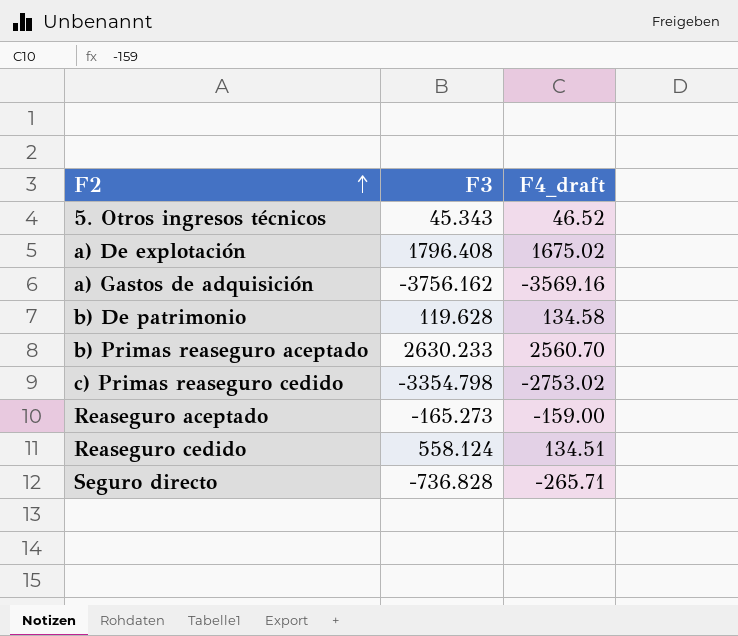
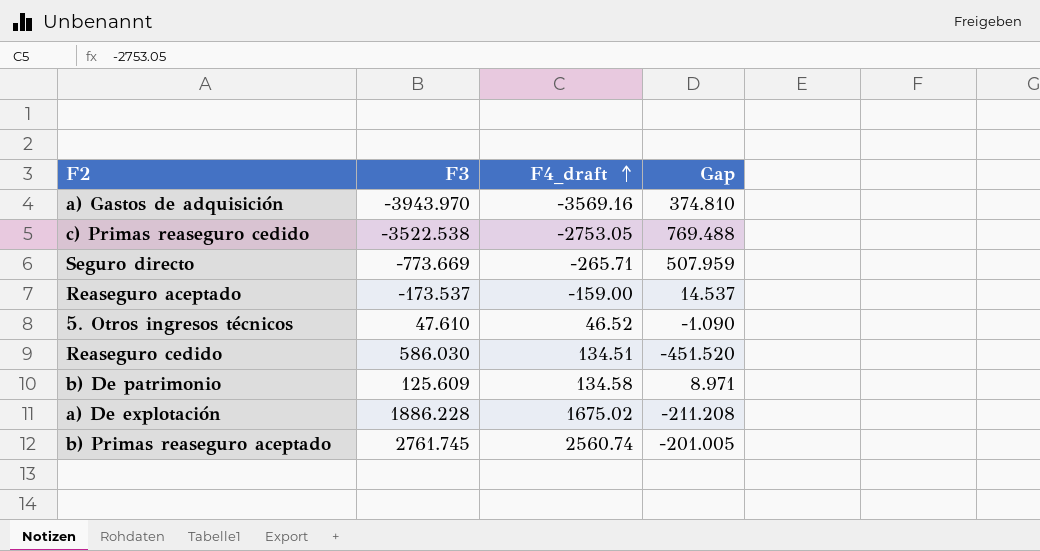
row order: F2 ascending -> F4_draft ascending
column Gap | formula: none -> [F4_draft] - [F3]
a) Gastos de adquisición | F3: -3756.162 -> -3943.970
c) Primas reaseguro cedido | F3: -3354.798 -> -3522.538
c) Primas reaseguro cedido | F4_draft: -2753.02 -> -2753.05
Seguro directo | F3: -736.828 -> -773.669
Reaseguro aceptado | F3: -165.273 -> -173.537
5. Otros ingresos técnicos | F3: 45.343 -> 47.610
Reaseguro cedido | F3: 558.124 -> 586.030
b) De patrimonio | F3: 119.628 -> 125.609
a) De explotación | F3: 1796.408 -> 1886.228
b) Primas reaseguro aceptado | F3: 2630.233 -> 2761.745
b) Primas reaseguro aceptado | F4_draft: 2560.70 -> 2560.74

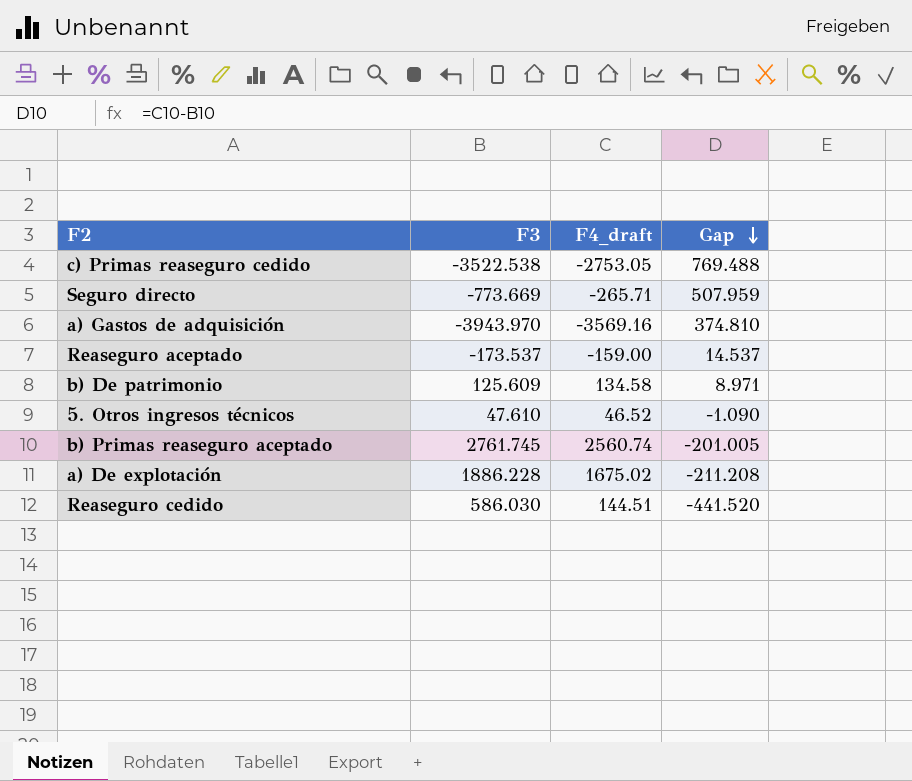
row order: F4_draft ascending -> Gap descending
Reaseguro cedido | F4_draft: 134.51 -> 144.51
Reaseguro cedido | Gap: -451.520 -> -441.520

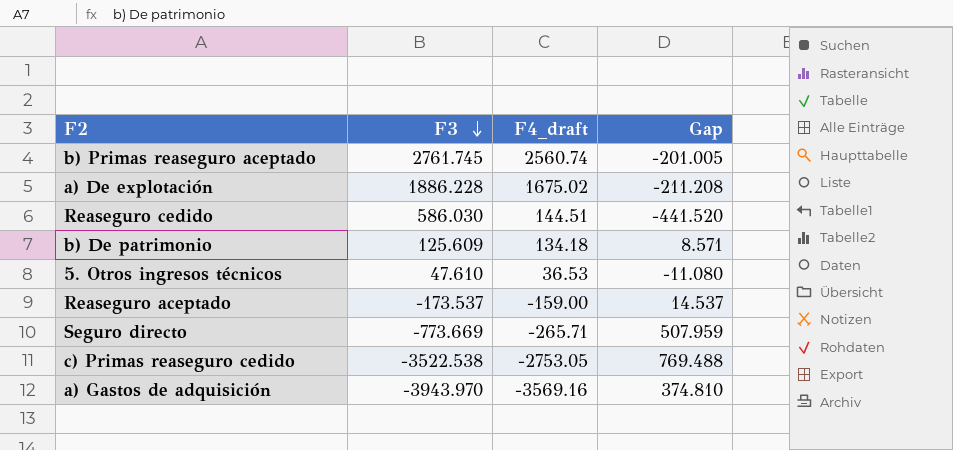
row order: Gap descending -> F3 descending
b) De patrimonio | F4_draft: 134.58 -> 134.18
b) De patrimonio | Gap: 8.971 -> 8.571
5. Otros ingresos técnicos | F4_draft: 46.52 -> 36.53
5. Otros ingresos técnicos | Gap: -1.090 -> -11.080

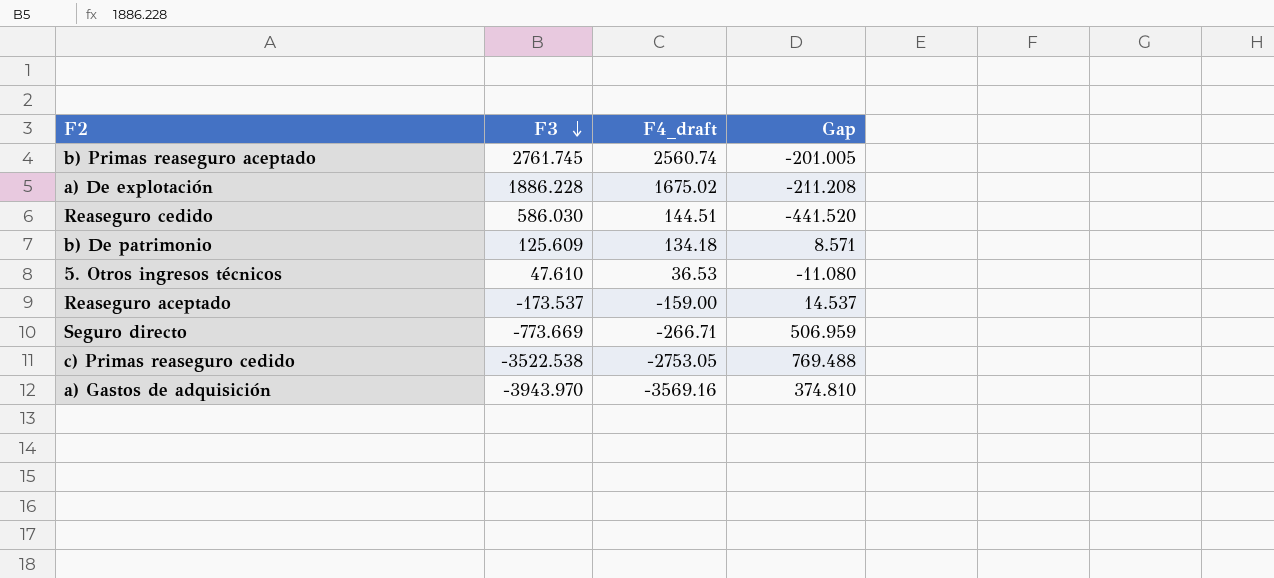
Seguro directo | F4_draft: -265.71 -> -266.71
Seguro directo | Gap: 507.959 -> 506.959

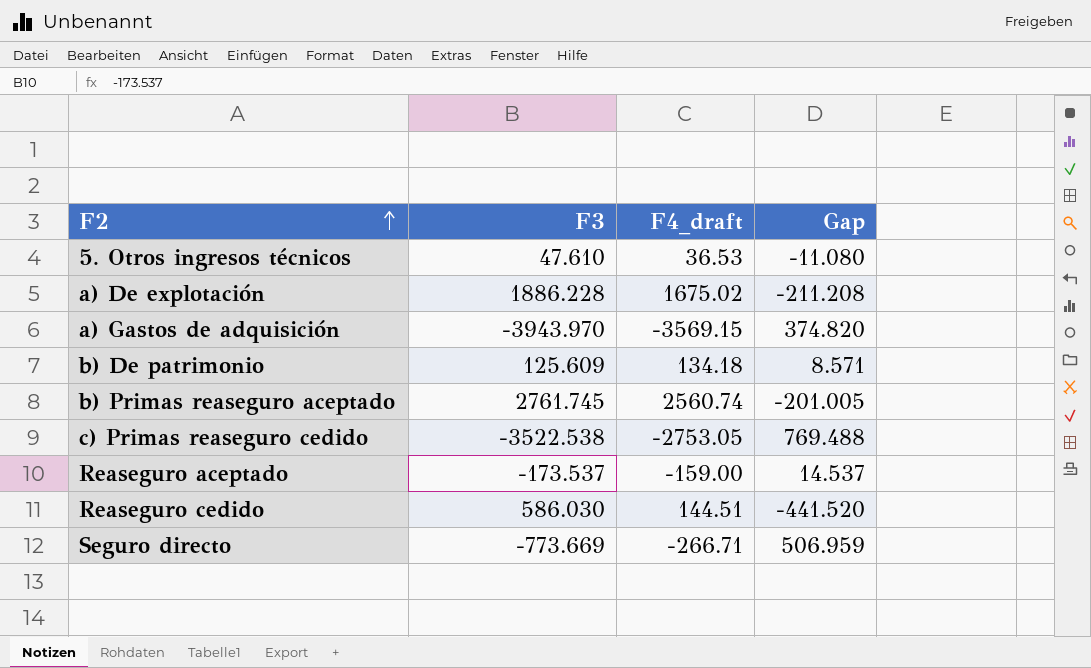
row order: F3 descending -> F2 ascending
a) Gastos de adquisición | F4_draft: -3569.16 -> -3569.15
a) Gastos de adquisición | Gap: 374.810 -> 374.820

